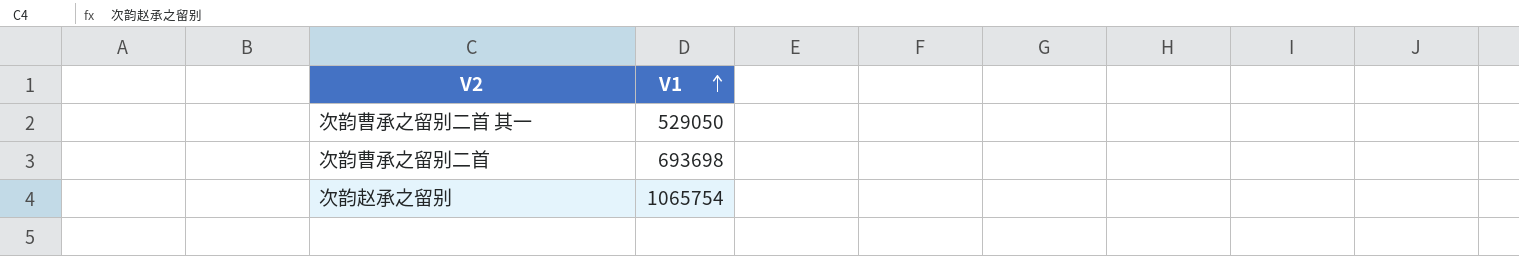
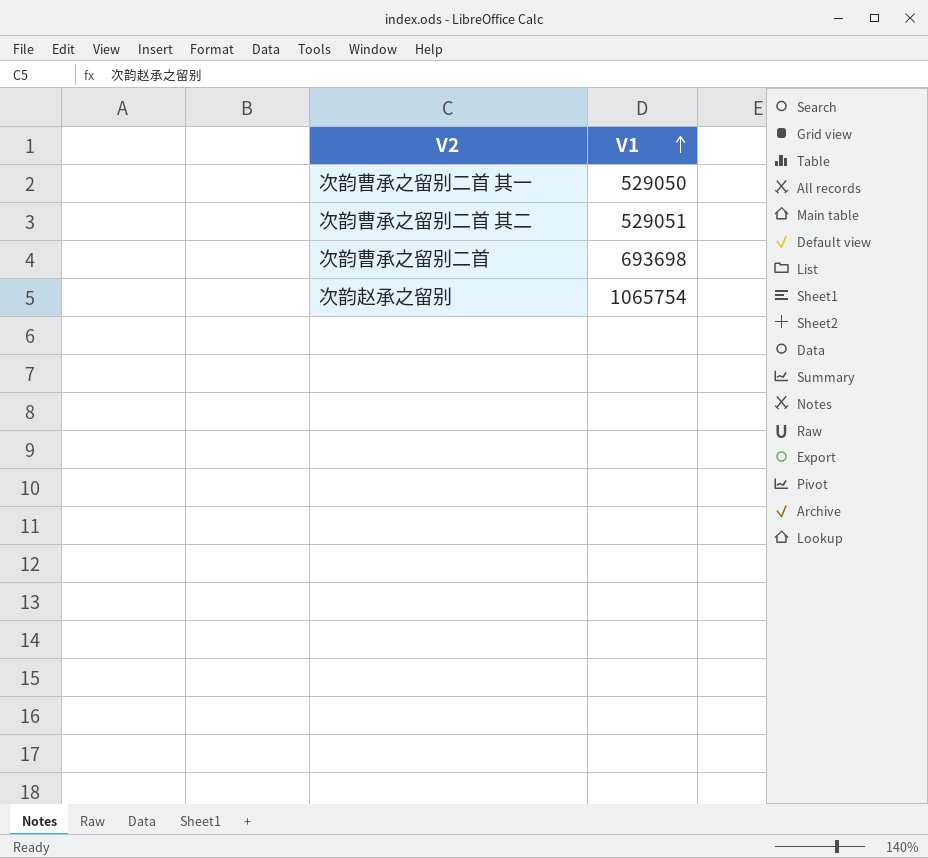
row 次韵曹承之留别二首 其二: none -> 529051

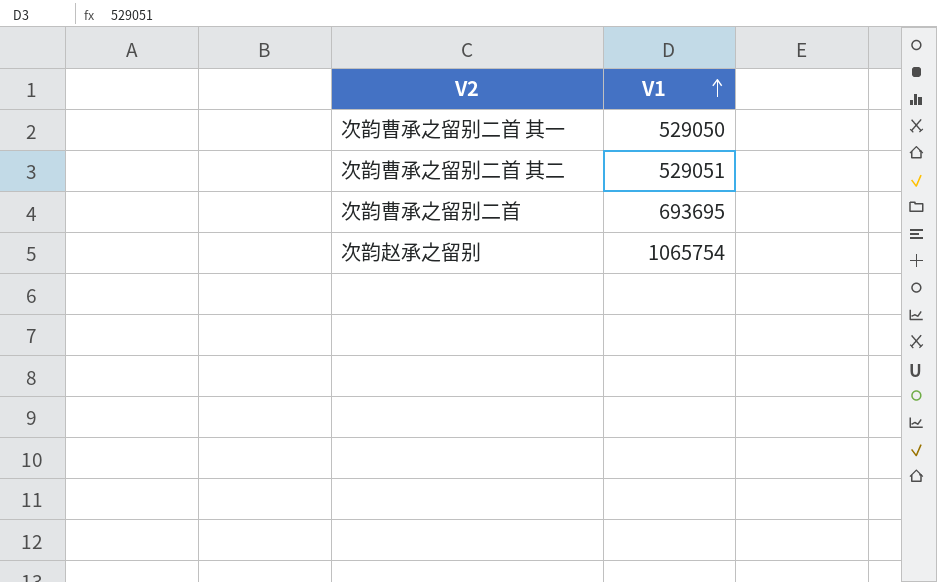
次韵曹承之留别二首 | V1: 693698 -> 693695

